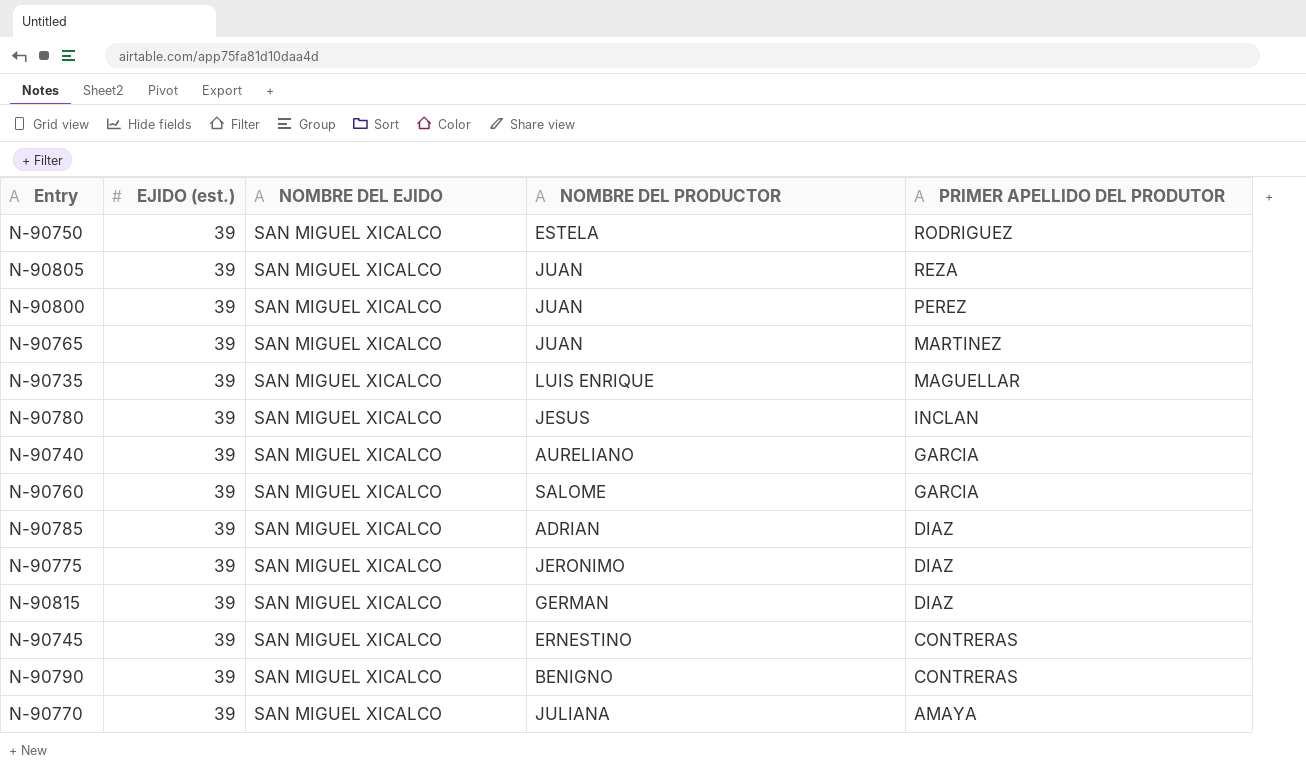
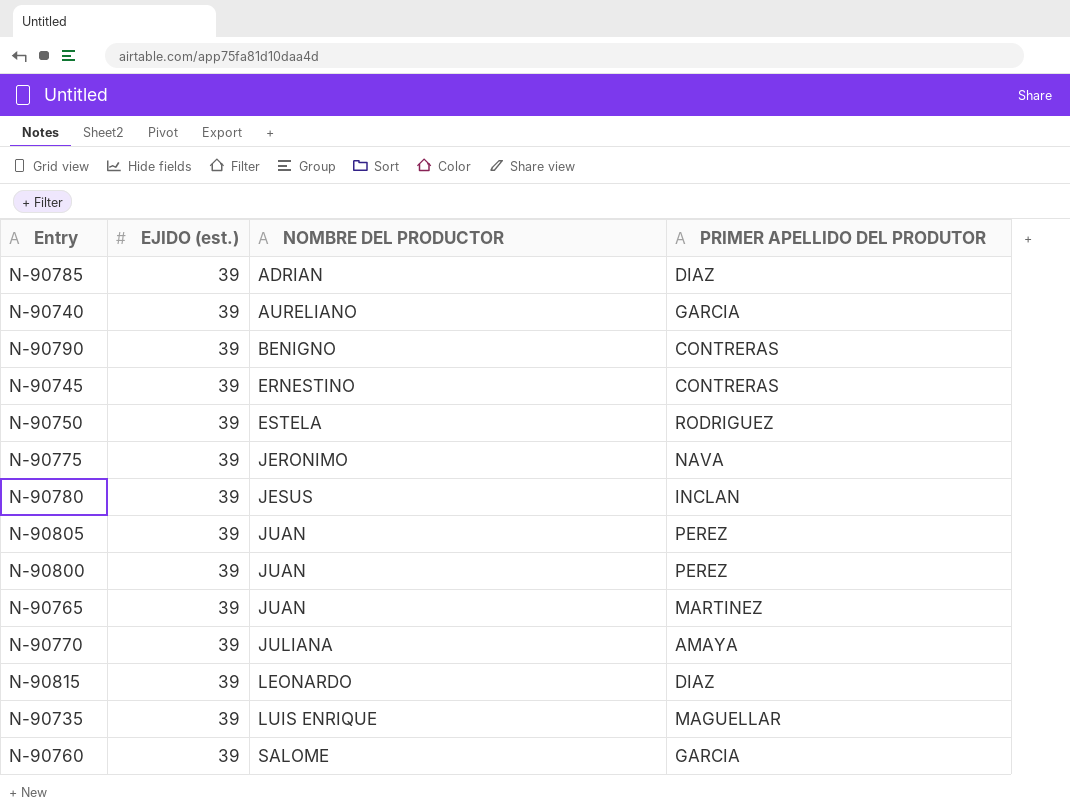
row order: PRIMER APELLIDO DEL PRODUTOR descending -> NOMBRE DEL PRODUCTOR ascending
column NOMBRE DEL EJIDO | position: 3 -> none
N-90775 | PRIMER APELLIDO DEL PRODUTOR: DIAZ -> NAVA
N-90805 | PRIMER APELLIDO DEL PRODUTOR: REZA -> PEREZ
N-90815 | NOMBRE DEL PRODUCTOR: GERMAN -> LEONARDO

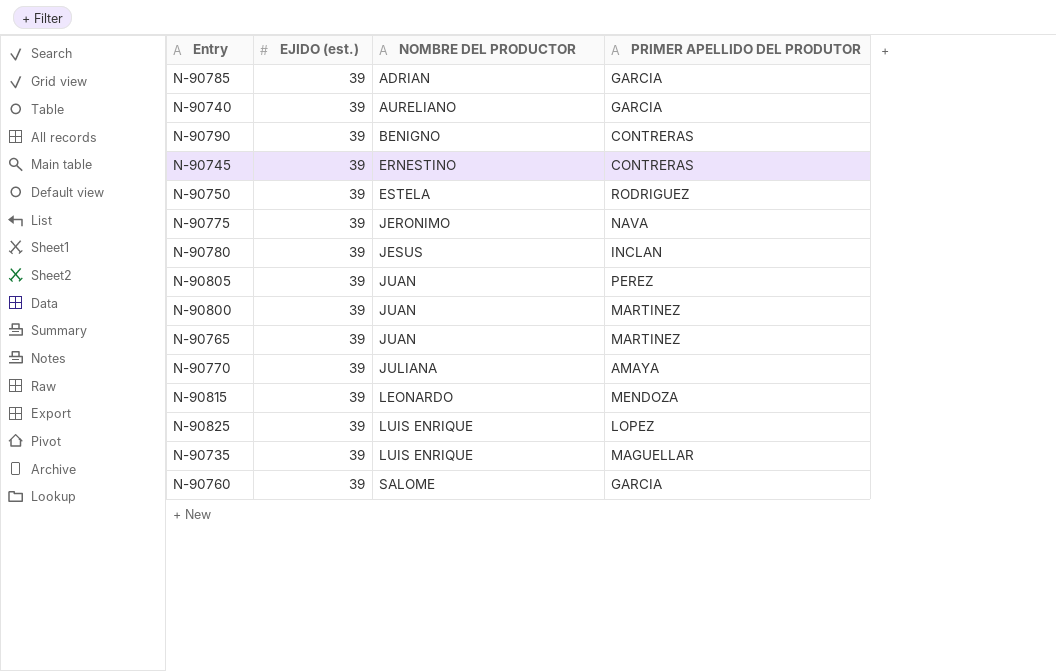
N-90785 | PRIMER APELLIDO DEL PRODUTOR: DIAZ -> GARCIA
N-90800 | PRIMER APELLIDO DEL PRODUTOR: PEREZ -> MARTINEZ
N-90815 | PRIMER APELLIDO DEL PRODUTOR: DIAZ -> MENDOZA
row N-90825: none -> 39 | LUIS ENRIQUE | LOPEZ

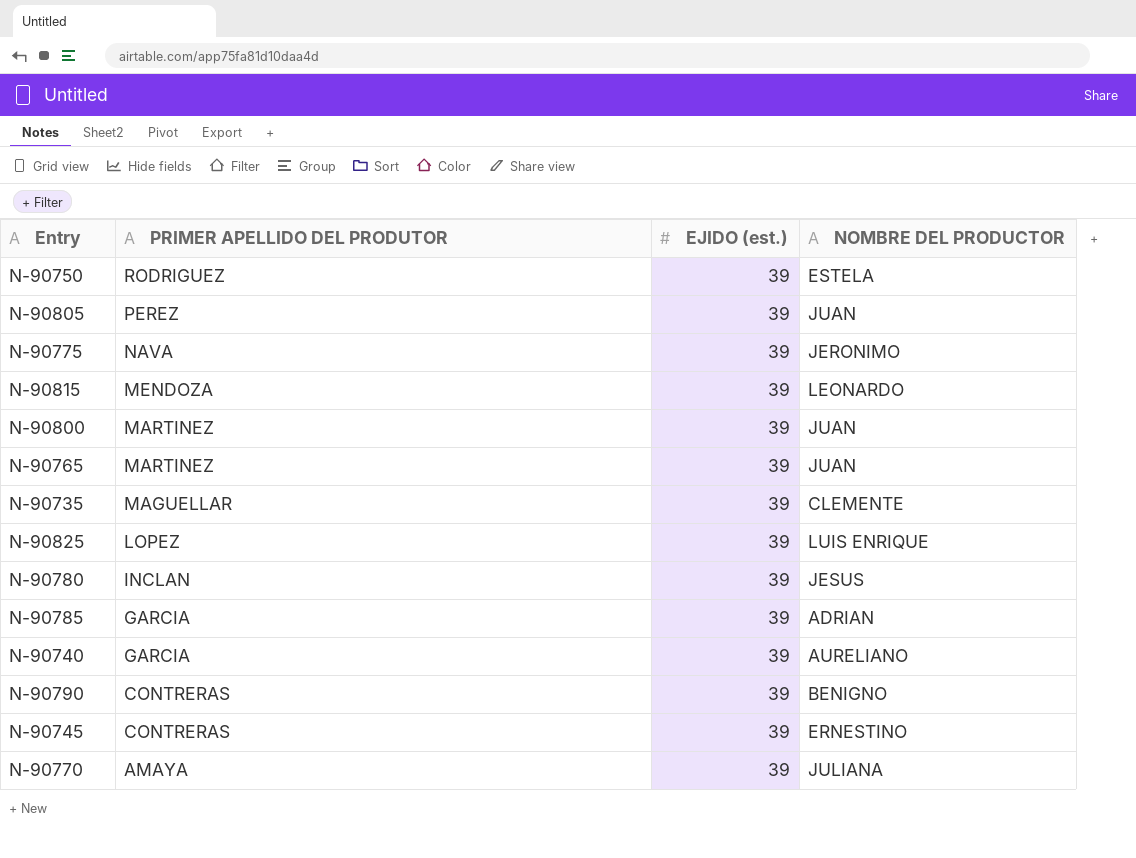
row order: NOMBRE DEL PRODUCTOR ascending -> PRIMER APELLIDO DEL PRODUTOR descending
column PRIMER APELLIDO DEL PRODUTOR | position: 4 -> 2
row N-90760: 39 | SALOME | GARCIA -> none
N-90735 | NOMBRE DEL PRODUCTOR: LUIS ENRIQUE -> CLEMENTE

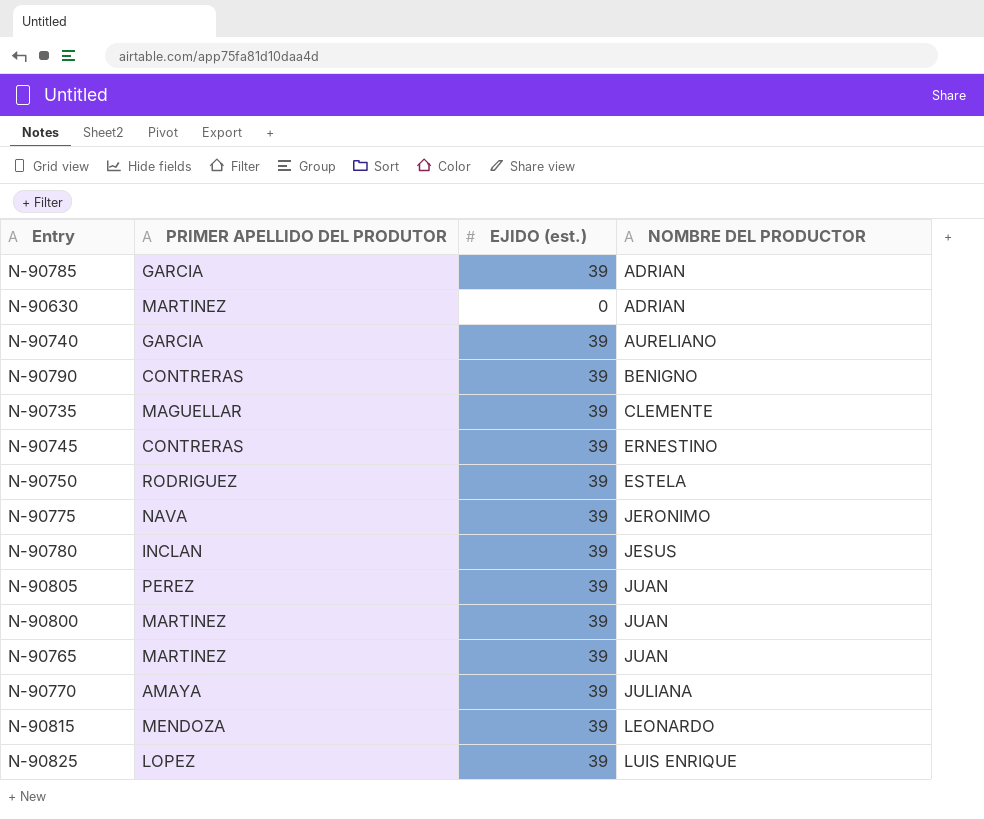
row order: PRIMER APELLIDO DEL PRODUTOR descending -> NOMBRE DEL PRODUCTOR ascending
row N-90630: none -> MARTINEZ | 0 | ADRIAN

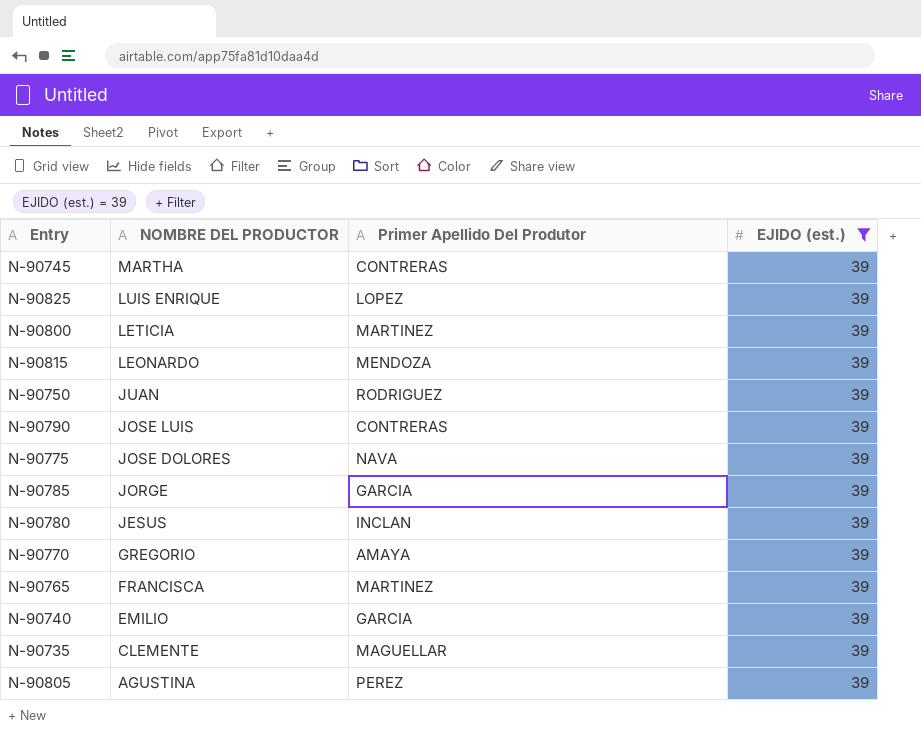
filter: none -> EJIDO (est.) = 39
row order: NOMBRE DEL PRODUCTOR ascending -> NOMBRE DEL PRODUCTOR descending
column NOMBRE DEL PRODUCTOR | position: 4 -> 2
column name: PRIMER APELLIDO DEL PRODUTOR -> Primer Apellido Del Produtor
N-90745 | NOMBRE DEL PRODUCTOR: ERNESTINO -> MARTHA
N-90800 | NOMBRE DEL PRODUCTOR: JUAN -> LETICIA
N-90750 | NOMBRE DEL PRODUCTOR: ESTELA -> JUAN
N-90790 | NOMBRE DEL PRODUCTOR: BENIGNO -> JOSE LUIS
N-90775 | NOMBRE DEL PRODUCTOR: JERONIMO -> JOSE DOLORES
N-90785 | NOMBRE DEL PRODUCTOR: ADRIAN -> JORGE
N-90770 | NOMBRE DEL PRODUCTOR: JULIANA -> GREGORIO
N-90765 | NOMBRE DEL PRODUCTOR: JUAN -> FRANCISCA
N-90740 | NOMBRE DEL PRODUCTOR: AURELIANO -> EMILIO
N-90805 | NOMBRE DEL PRODUCTOR: JUAN -> AGUSTINA

